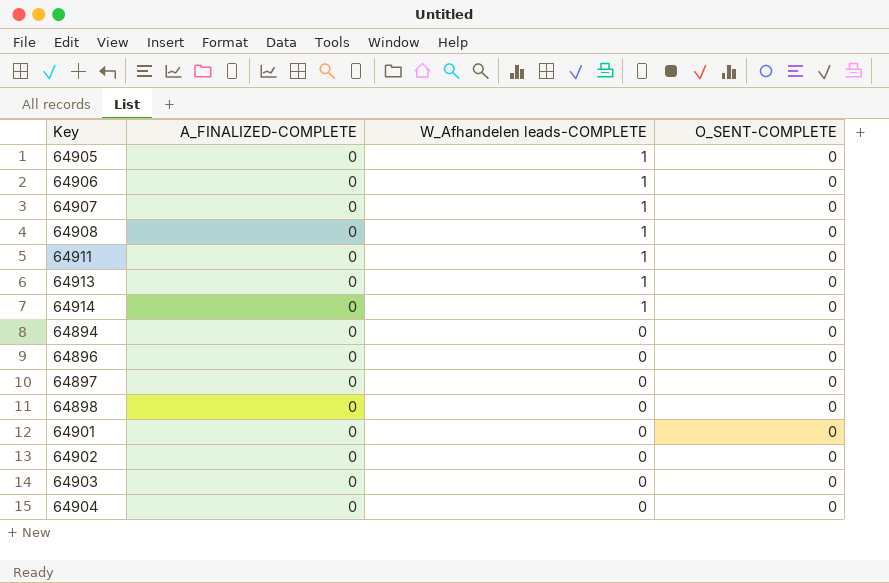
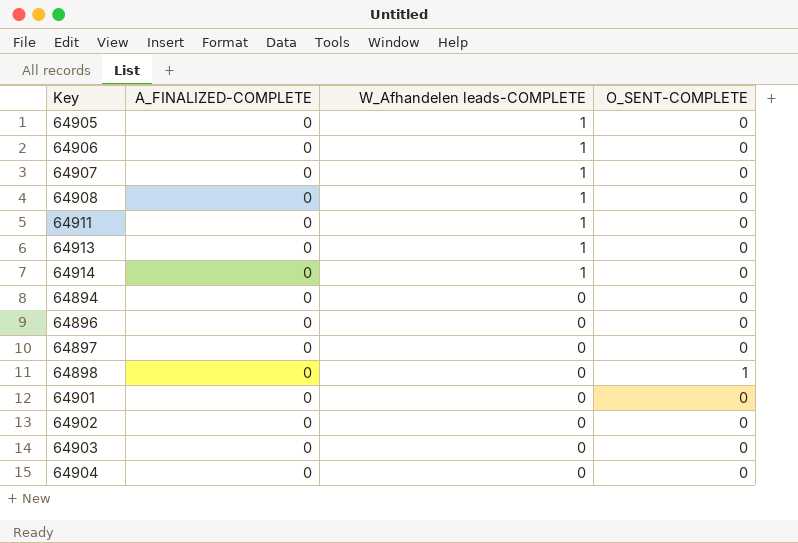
64898 | O_SENT-COMPLETE: 0 -> 1

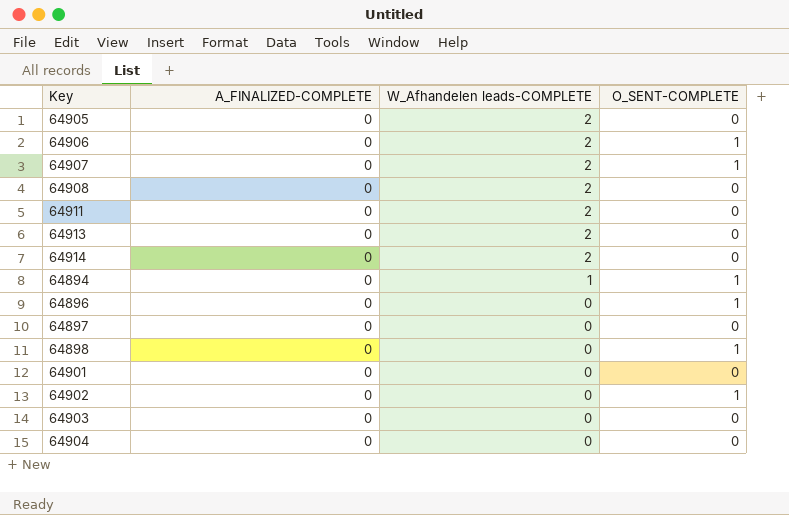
64905 | W_Afhandelen leads-COMPLETE: 1 -> 2
64906 | W_Afhandelen leads-COMPLETE: 1 -> 2
64906 | O_SENT-COMPLETE: 0 -> 1
64907 | W_Afhandelen leads-COMPLETE: 1 -> 2
64907 | O_SENT-COMPLETE: 0 -> 1
64908 | W_Afhandelen leads-COMPLETE: 1 -> 2
64911 | W_Afhandelen leads-COMPLETE: 1 -> 2
64913 | W_Afhandelen leads-COMPLETE: 1 -> 2
64914 | W_Afhandelen leads-COMPLETE: 1 -> 2
64894 | W_Afhandelen leads-COMPLETE: 0 -> 1
64894 | O_SENT-COMPLETE: 0 -> 1
64896 | O_SENT-COMPLETE: 0 -> 1
64902 | O_SENT-COMPLETE: 0 -> 1

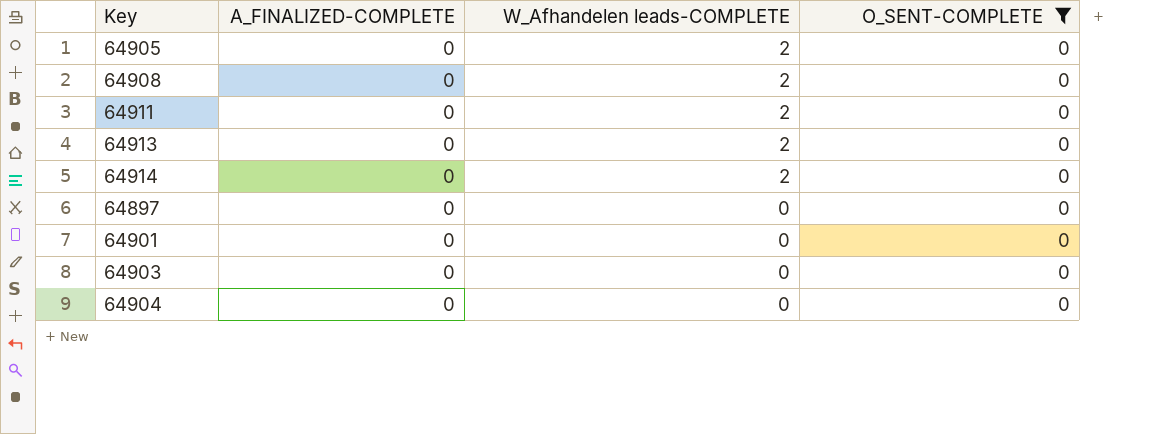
filter: none -> O_SENT-COMPLETE = 0

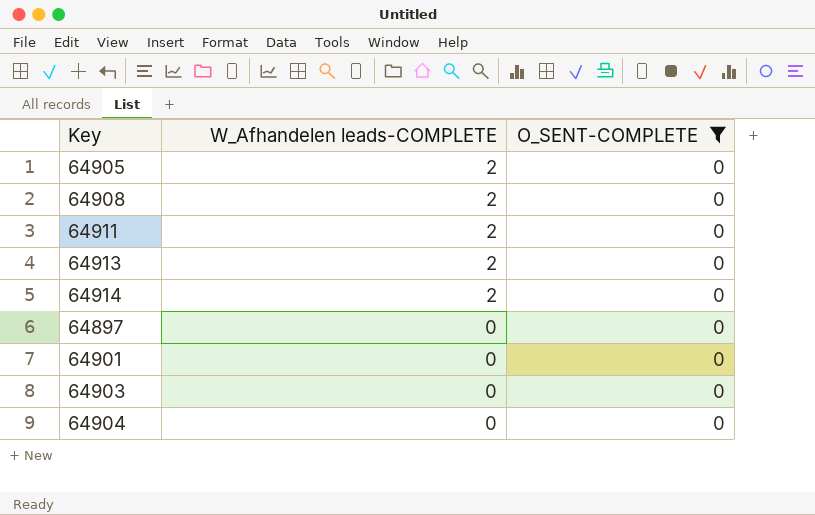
column A_FINALIZED-COMPLETE | position: 2 -> none

